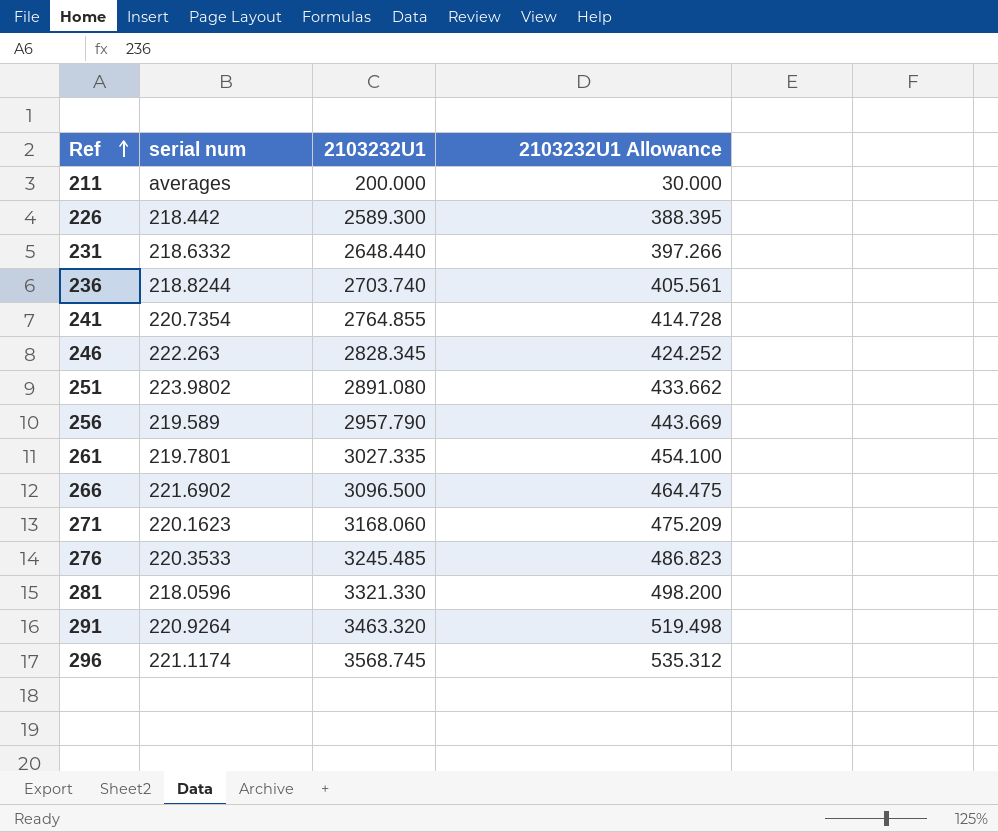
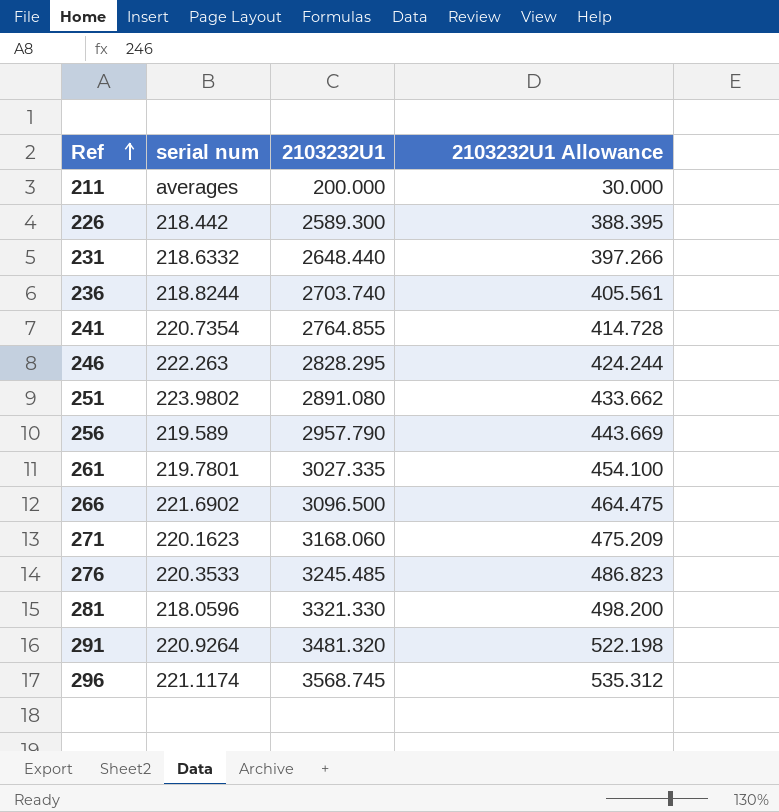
246 | 2103232U1: 2828.345 -> 2828.295
246 | 2103232U1 Allowance: 424.252 -> 424.244
291 | 2103232U1: 3463.320 -> 3481.320
291 | 2103232U1 Allowance: 519.498 -> 522.198

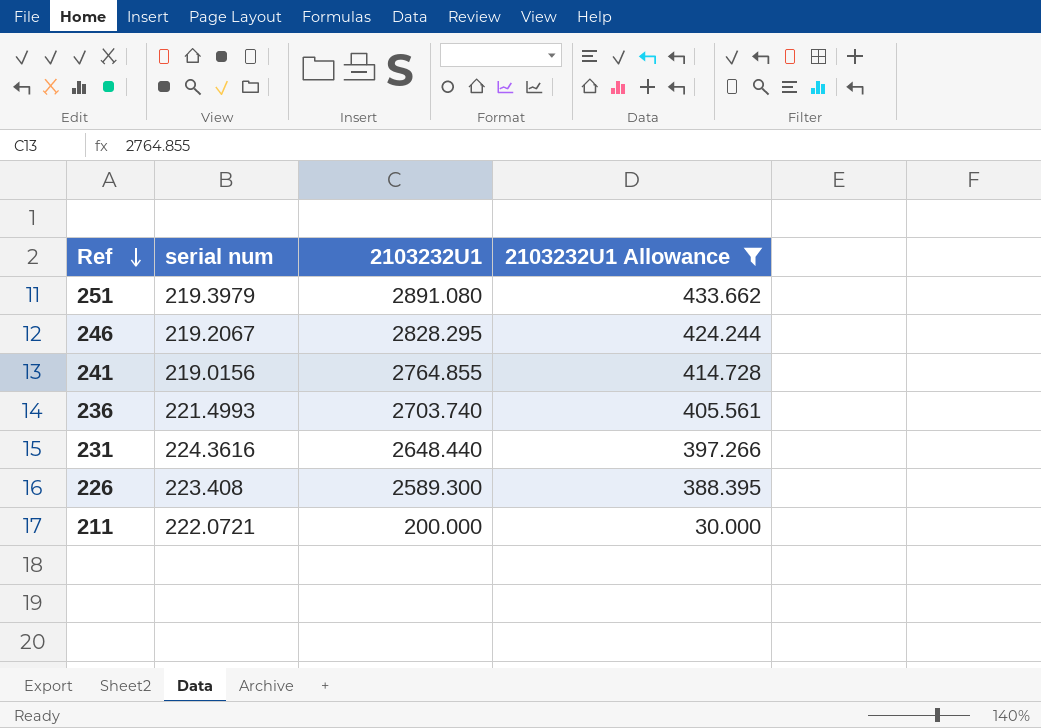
filter: none -> 2103232U1 Allowance <= 433.662
row order: Ref ascending -> Ref descending
251 | serial num: 223.9802 -> 219.3979
246 | serial num: 222.263 -> 219.2067
241 | serial num: 220.7354 -> 219.0156
236 | serial num: 218.8244 -> 221.4993
231 | serial num: 218.6332 -> 224.3616
226 | serial num: 218.442 -> 223.408
211 | serial num: averages -> 222.0721

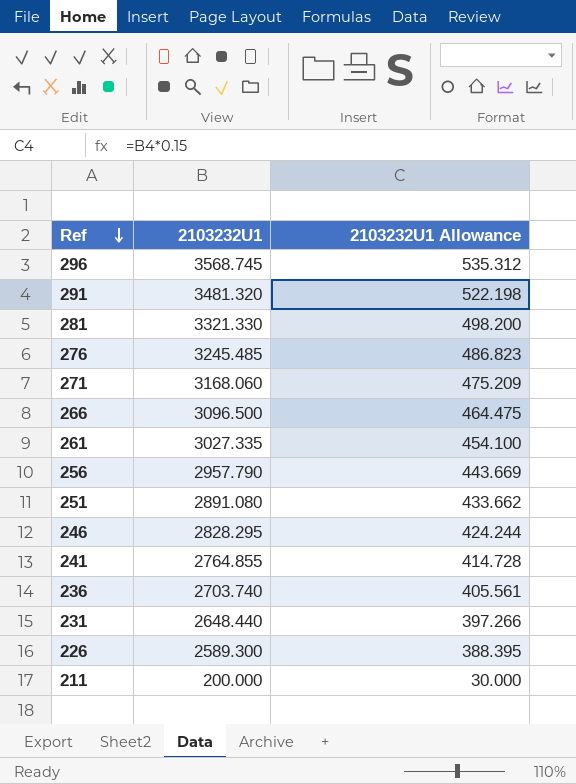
filter: 2103232U1 Allowance <= 433.662 -> none
column serial num | position: 2 -> none

